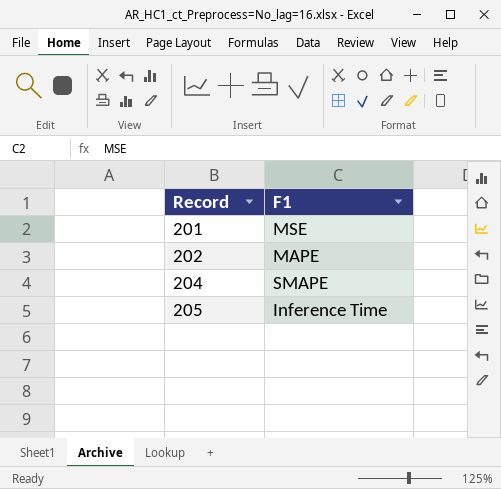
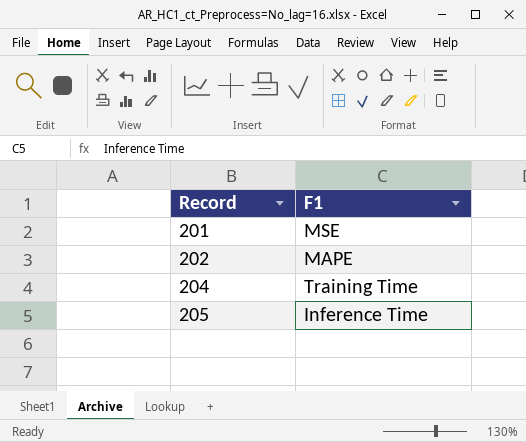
204 | F1: SMAPE -> Training Time

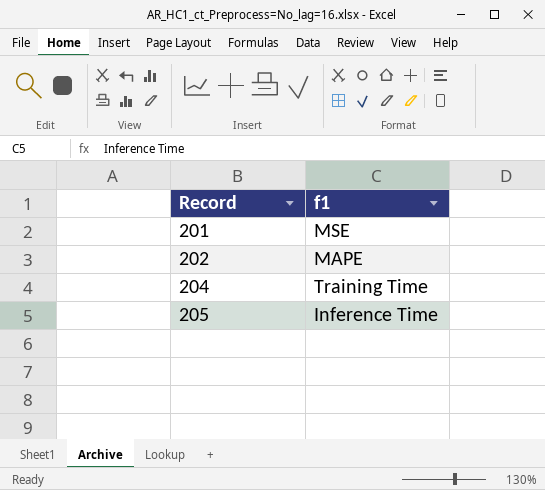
column name: F1 -> f1

